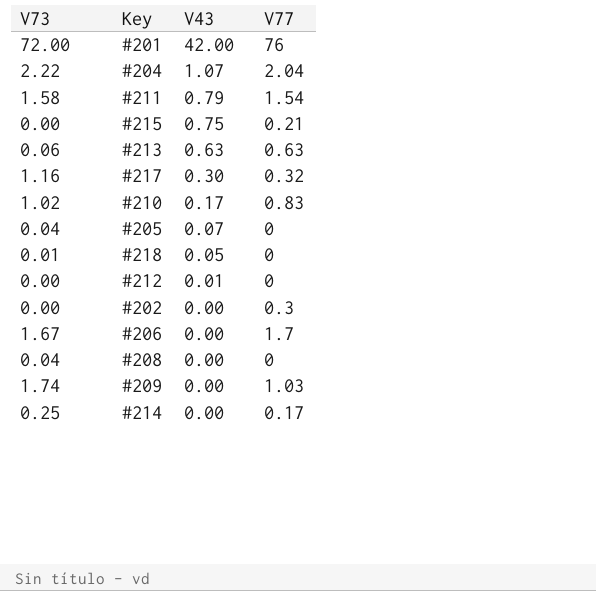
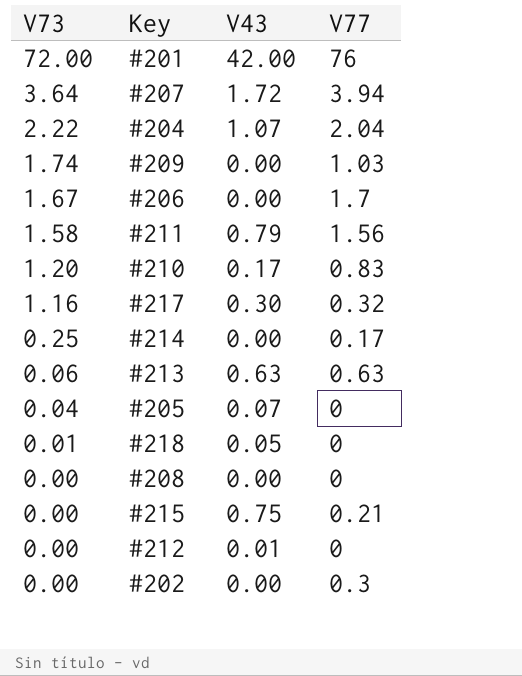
row order: V43 descending -> V73 descending
row #207: none -> 3.64 | 1.72 | 3.94
#211 | V77: 1.54 -> 1.56
#210 | V73: 1.02 -> 1.20
#208 | V73: 0.04 -> 0.00

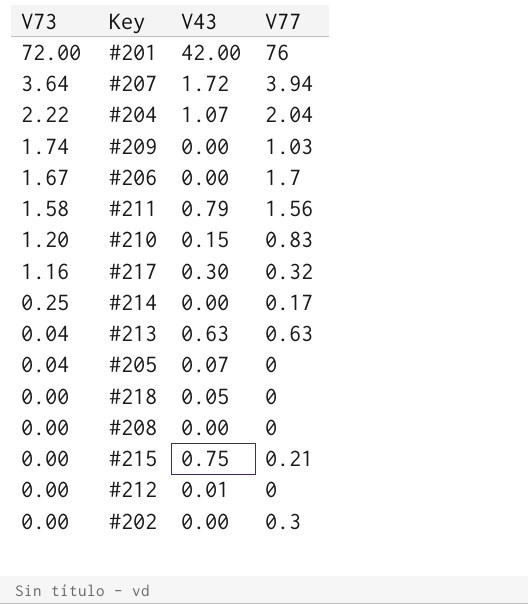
#210 | V43: 0.17 -> 0.15
#213 | V73: 0.06 -> 0.04
#218 | V73: 0.01 -> 0.00

